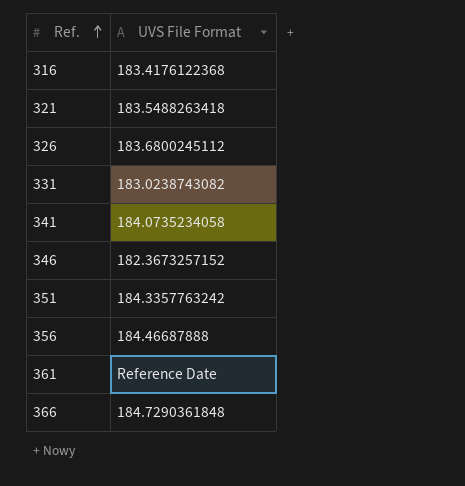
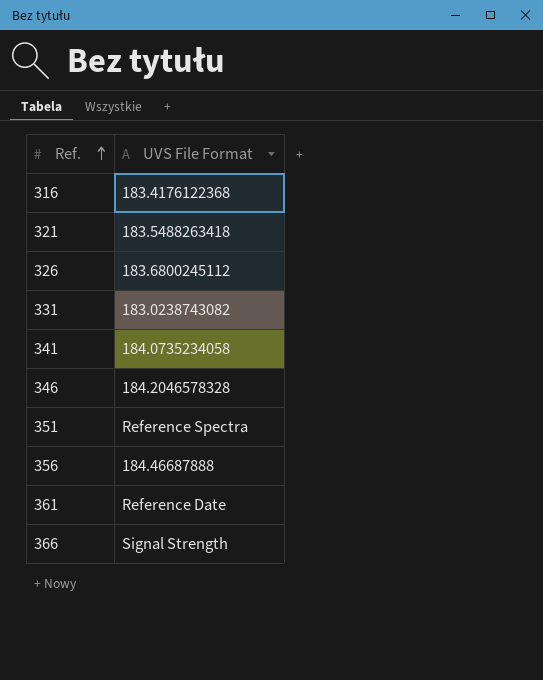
346 | UVS File Format: 182.3673257152 -> 184.2046578328
351 | UVS File Format: 184.3357763242 -> Reference Spectra
366 | UVS File Format: 184.7290361848 -> Signal Strength

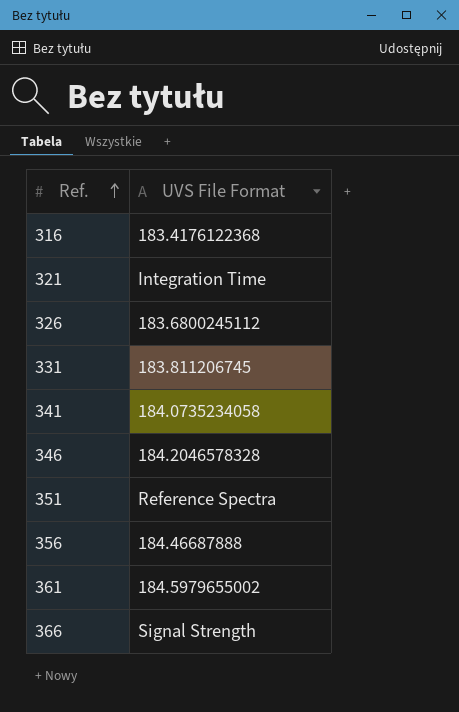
321 | UVS File Format: 183.5488263418 -> Integration Time
331 | UVS File Format: 183.0238743082 -> 183.811206745
361 | UVS File Format: Reference Date -> 184.5979655002

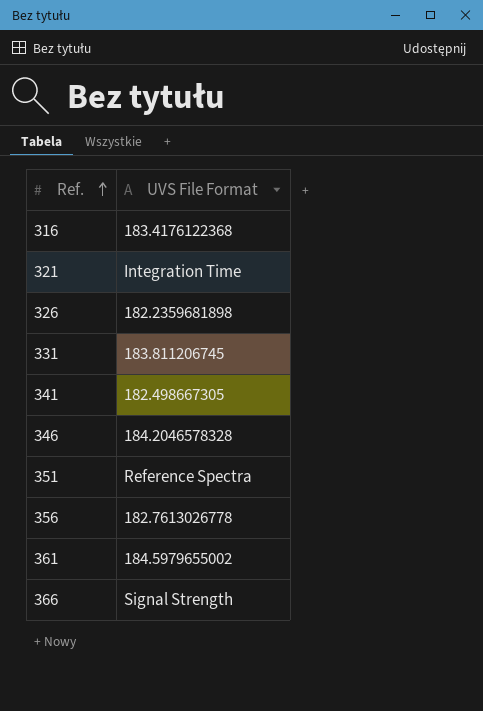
326 | UVS File Format: 183.6800245112 -> 182.2359681898
341 | UVS File Format: 184.0735234058 -> 182.498667305
356 | UVS File Format: 184.46687888 -> 182.7613026778

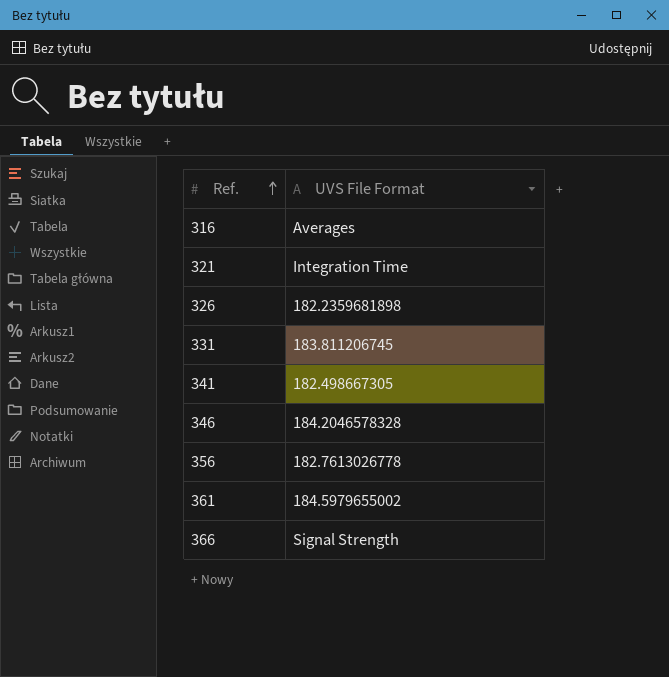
row 351: Reference Spectra -> none
316 | UVS File Format: 183.4176122368 -> Averages

